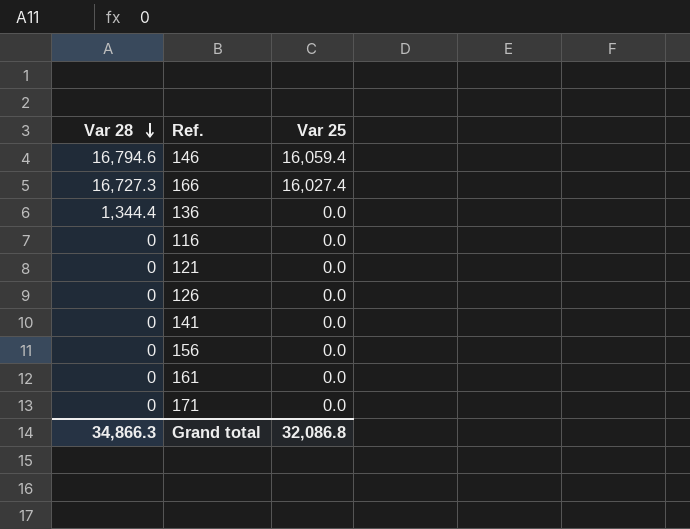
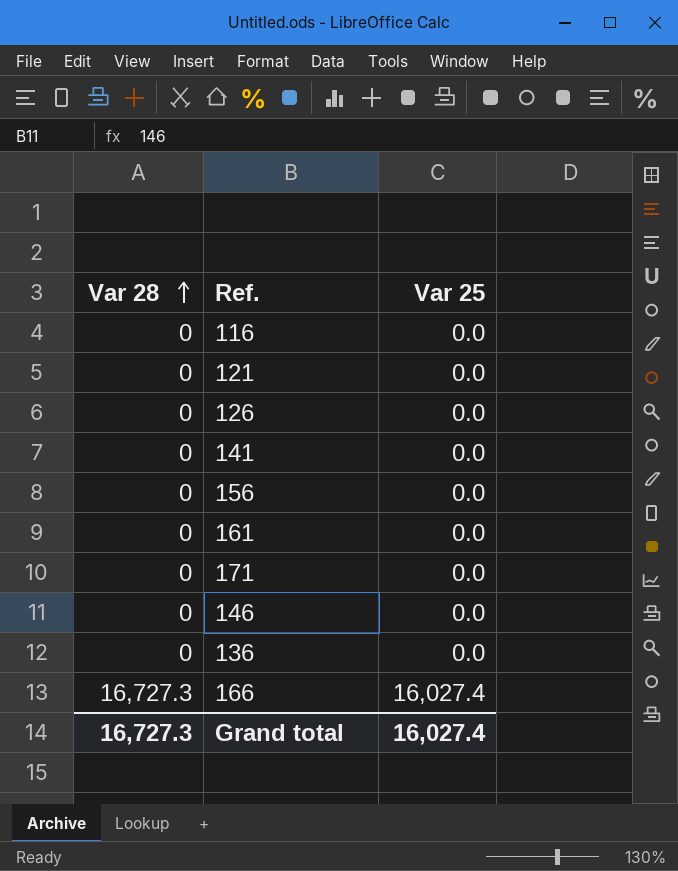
row order: Var 28 descending -> Var 28 ascending
146 | Var 28: 16,794.6 -> 0
146 | Var 25: 16,059.4 -> 0.0
136 | Var 28: 1,344.4 -> 0
Grand total | Var 28: 34,866.3 -> 16,727.3
Grand total | Var 25: 32,086.8 -> 16,027.4

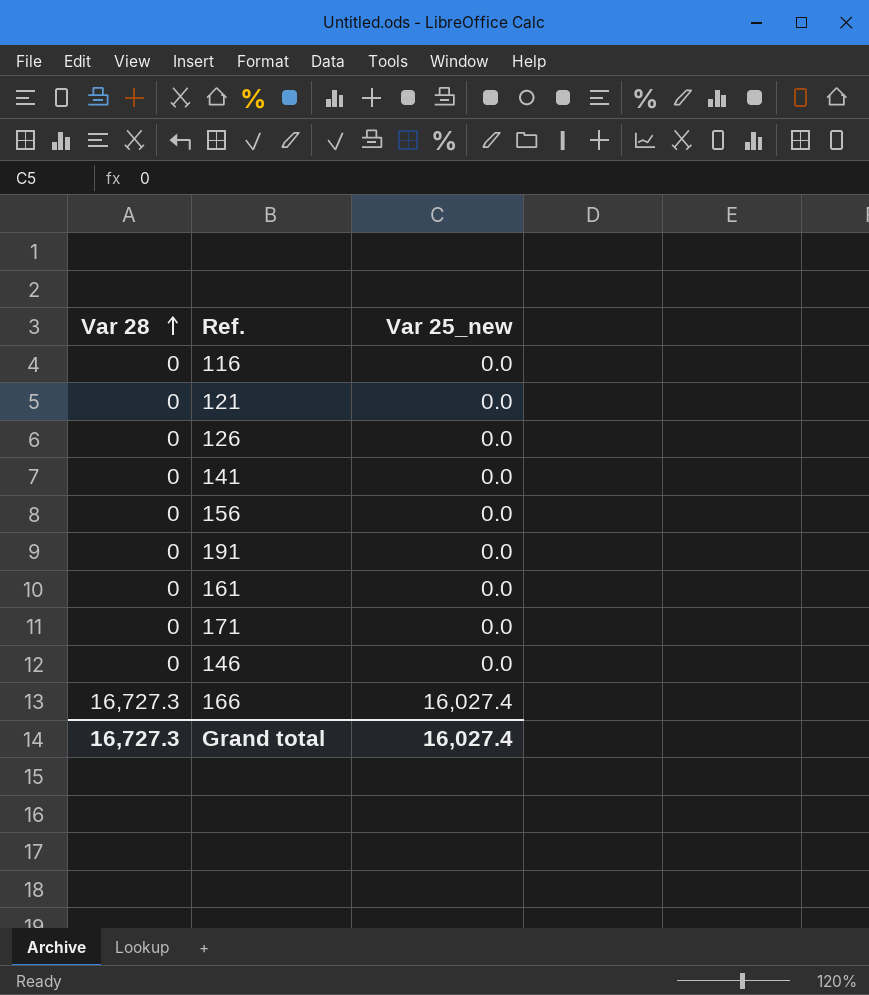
column name: Var 25 -> Var 25_new
row 136: 0 | 0.0 -> none
row 191: none -> 0 | 0.0

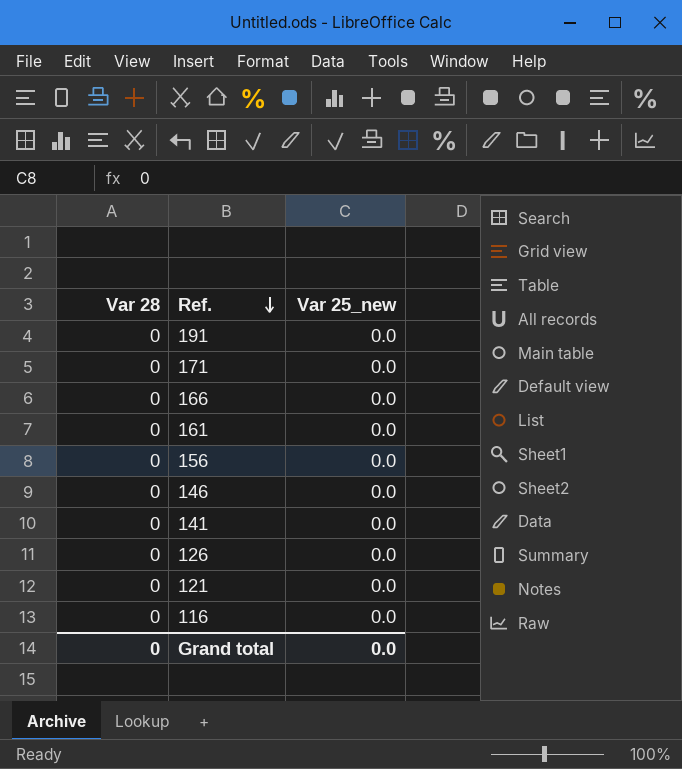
row order: Var 28 ascending -> Ref. descending
166 | Var 28: 16,727.3 -> 0
166 | Var 25_new: 16,027.4 -> 0.0
Grand total | Var 28: 16,727.3 -> 0
Grand total | Var 25_new: 16,027.4 -> 0.0

